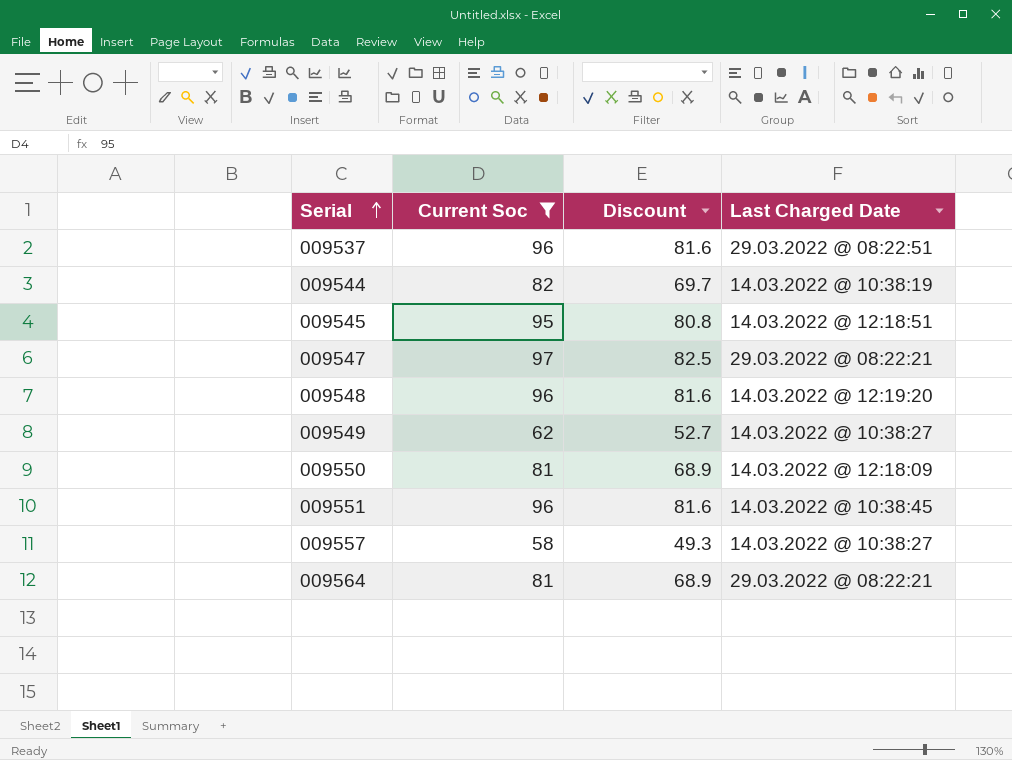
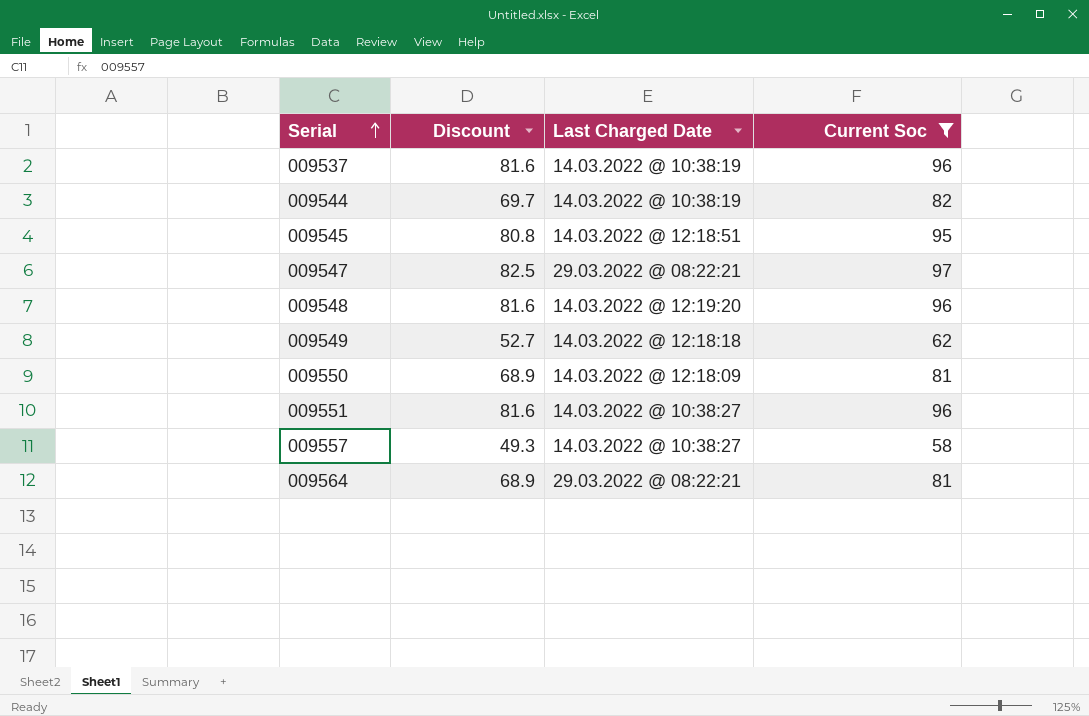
column Current Soc | position: 2 -> 4
009537 | Last Charged Date: 29.03.2022 @ 08:22:51 -> 14.03.2022 @ 10:38:19
009549 | Last Charged Date: 14.03.2022 @ 10:38:27 -> 14.03.2022 @ 12:18:18
009551 | Last Charged Date: 14.03.2022 @ 10:38:45 -> 14.03.2022 @ 10:38:27

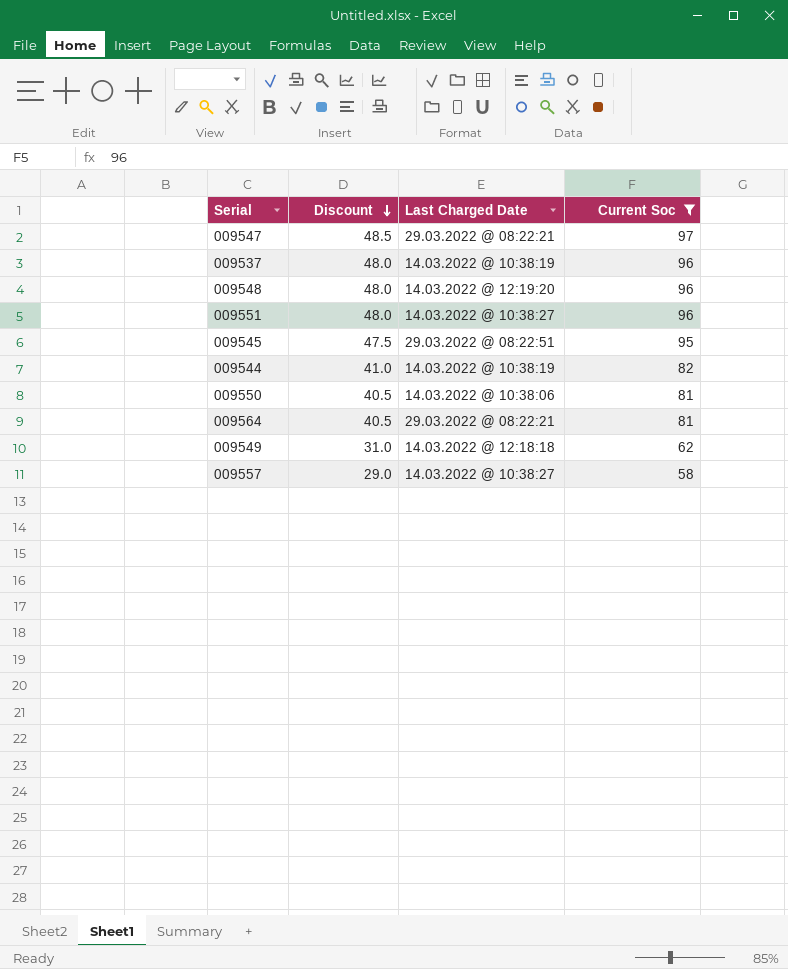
row order: Serial ascending -> Discount descending
column Discount | formula: [Current Soc] * 0.85 -> [Current Soc] * 0.5
009545 | Last Charged Date: 14.03.2022 @ 12:18:51 -> 29.03.2022 @ 08:22:51
009550 | Last Charged Date: 14.03.2022 @ 12:18:09 -> 14.03.2022 @ 10:38:06

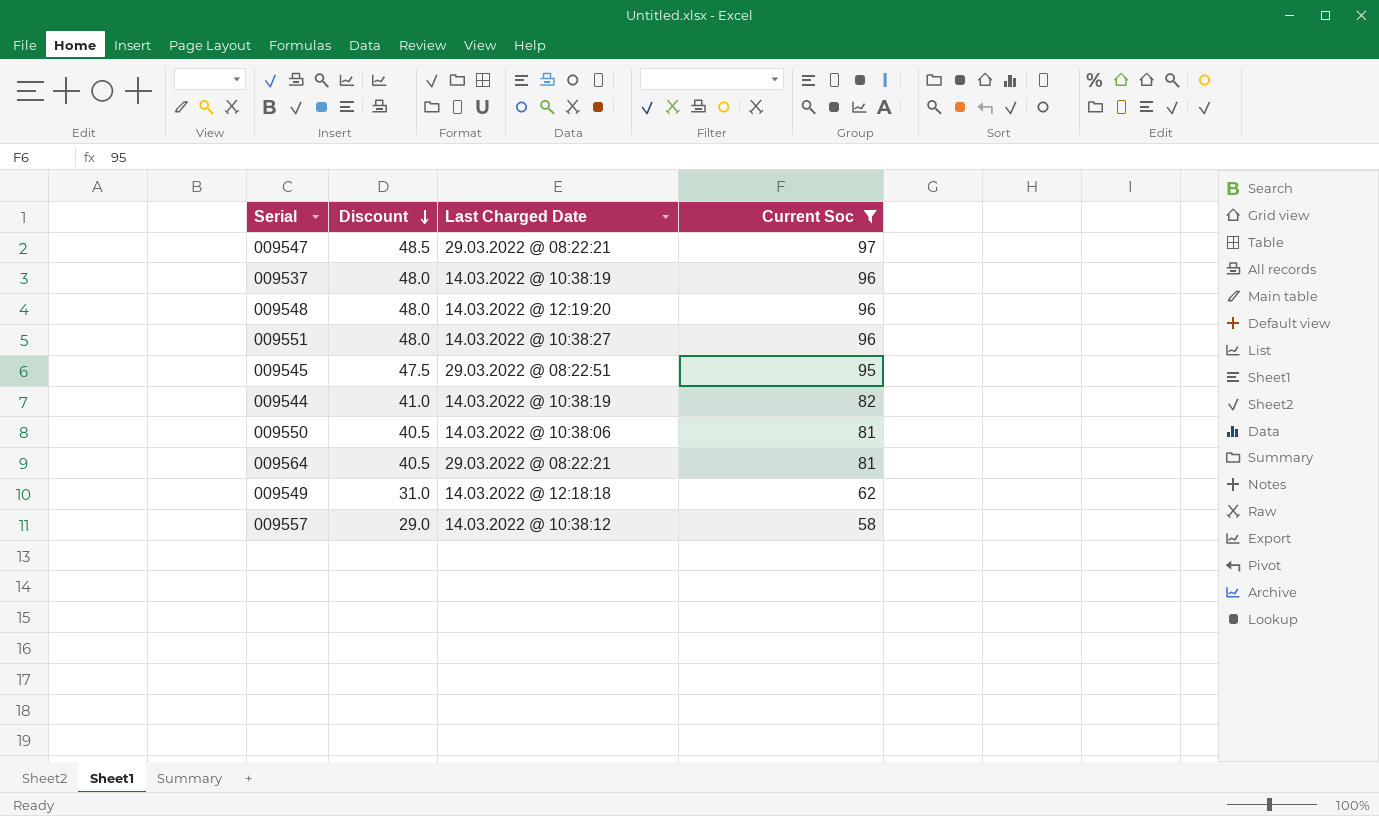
009557 | Last Charged Date: 14.03.2022 @ 10:38:27 -> 14.03.2022 @ 10:38:12

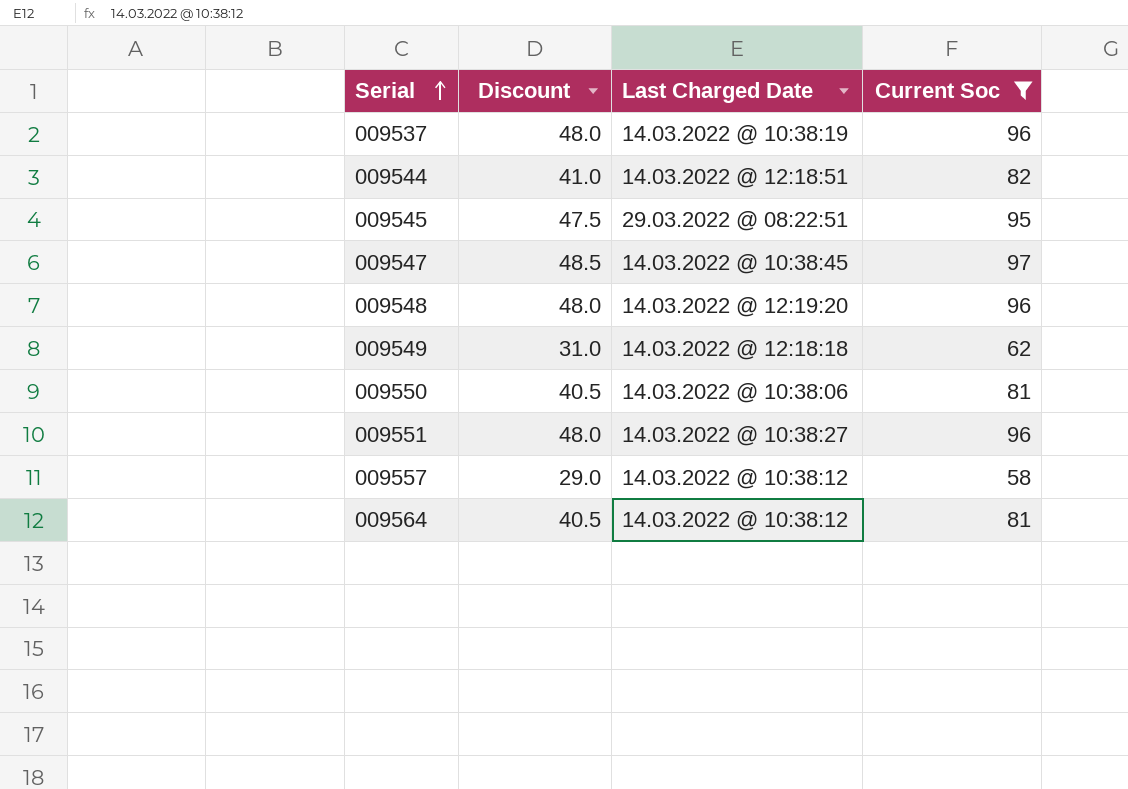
row order: Discount descending -> Serial ascending
009544 | Last Charged Date: 14.03.2022 @ 10:38:19 -> 14.03.2022 @ 12:18:51
009547 | Last Charged Date: 29.03.2022 @ 08:22:21 -> 14.03.2022 @ 10:38:45
009564 | Last Charged Date: 29.03.2022 @ 08:22:21 -> 14.03.2022 @ 10:38:12

